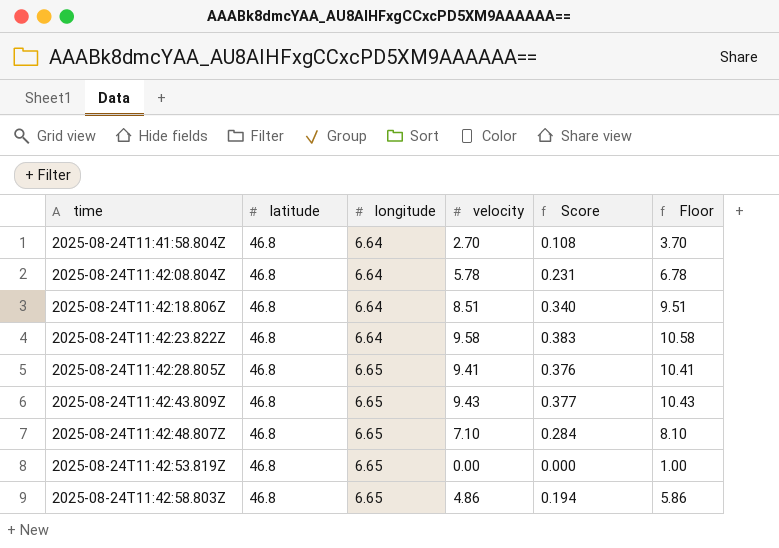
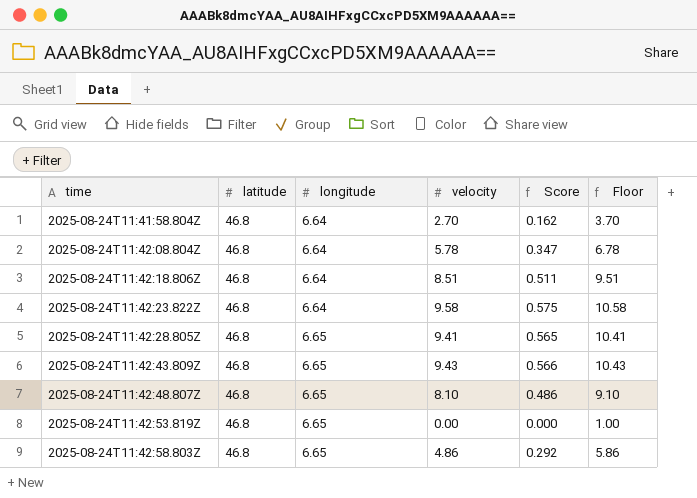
column Score | formula: [velocity] * 0.04 -> [velocity] * 0.06
2025-08-24T11:42:48.807Z | velocity: 7.10 -> 8.10
2025-08-24T11:42:48.807Z | Floor: 8.10 -> 9.10

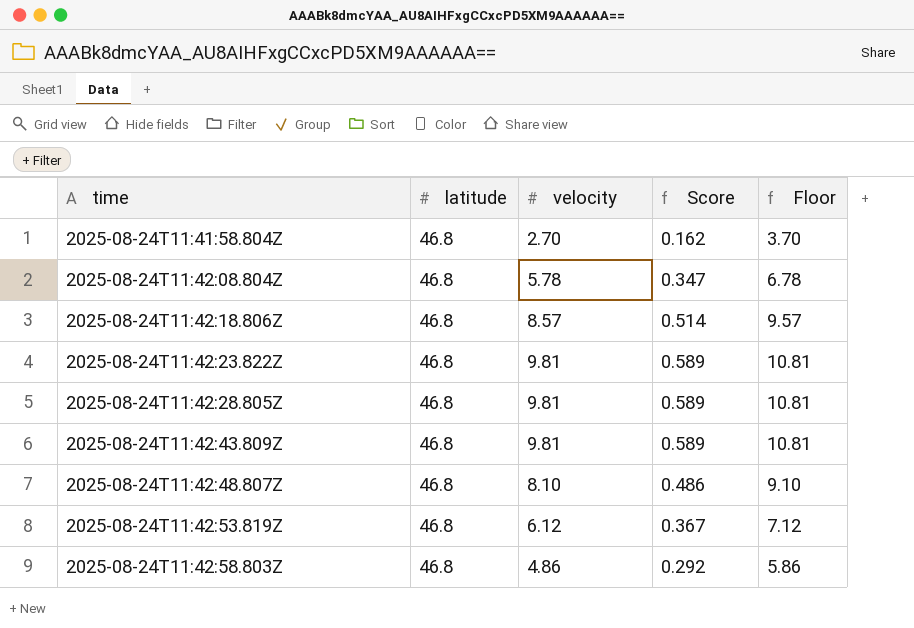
column longitude | position: 3 -> none
2025-08-24T11:42:18.806Z | velocity: 8.51 -> 8.57
2025-08-24T11:42:18.806Z | Score: 0.511 -> 0.514
2025-08-24T11:42:18.806Z | Floor: 9.51 -> 9.57
2025-08-24T11:42:23.822Z | velocity: 9.58 -> 9.81
2025-08-24T11:42:23.822Z | Score: 0.575 -> 0.589
2025-08-24T11:42:23.822Z | Floor: 10.58 -> 10.81
2025-08-24T11:42:28.805Z | velocity: 9.41 -> 9.81
2025-08-24T11:42:28.805Z | Score: 0.565 -> 0.589
2025-08-24T11:42:28.805Z | Floor: 10.41 -> 10.81
2025-08-24T11:42:43.809Z | velocity: 9.43 -> 9.81
2025-08-24T11:42:43.809Z | Score: 0.566 -> 0.589
2025-08-24T11:42:43.809Z | Floor: 10.43 -> 10.81
2025-08-24T11:42:53.819Z | velocity: 0.00 -> 6.12
2025-08-24T11:42:53.819Z | Score: 0.000 -> 0.367
2025-08-24T11:42:53.819Z | Floor: 1.00 -> 7.12

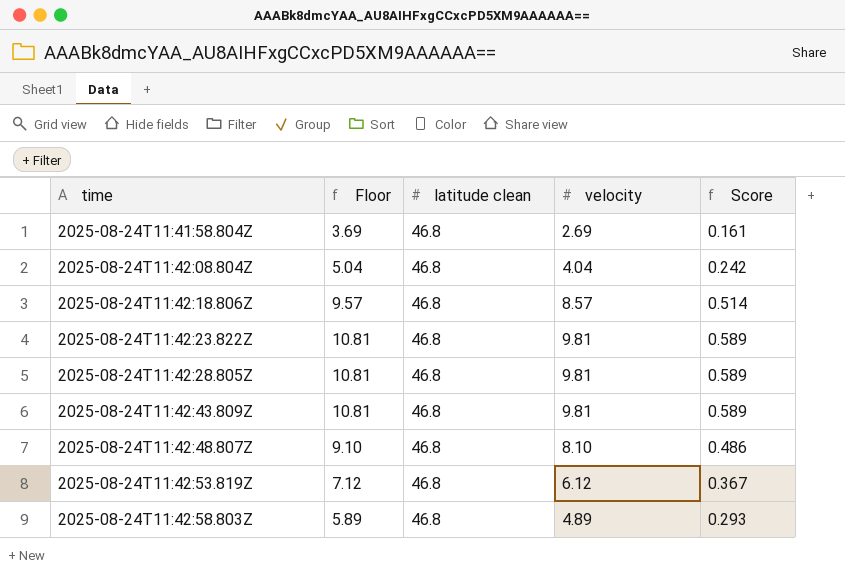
column Floor | position: 5 -> 2
column name: latitude -> latitude clean
2025-08-24T11:41:58.804Z | Floor: 3.70 -> 3.69
2025-08-24T11:41:58.804Z | velocity: 2.70 -> 2.69
2025-08-24T11:41:58.804Z | Score: 0.162 -> 0.161
2025-08-24T11:42:08.804Z | Floor: 6.78 -> 5.04
2025-08-24T11:42:08.804Z | velocity: 5.78 -> 4.04
2025-08-24T11:42:08.804Z | Score: 0.347 -> 0.242
2025-08-24T11:42:58.803Z | Floor: 5.86 -> 5.89
2025-08-24T11:42:58.803Z | velocity: 4.86 -> 4.89
2025-08-24T11:42:58.803Z | Score: 0.292 -> 0.293

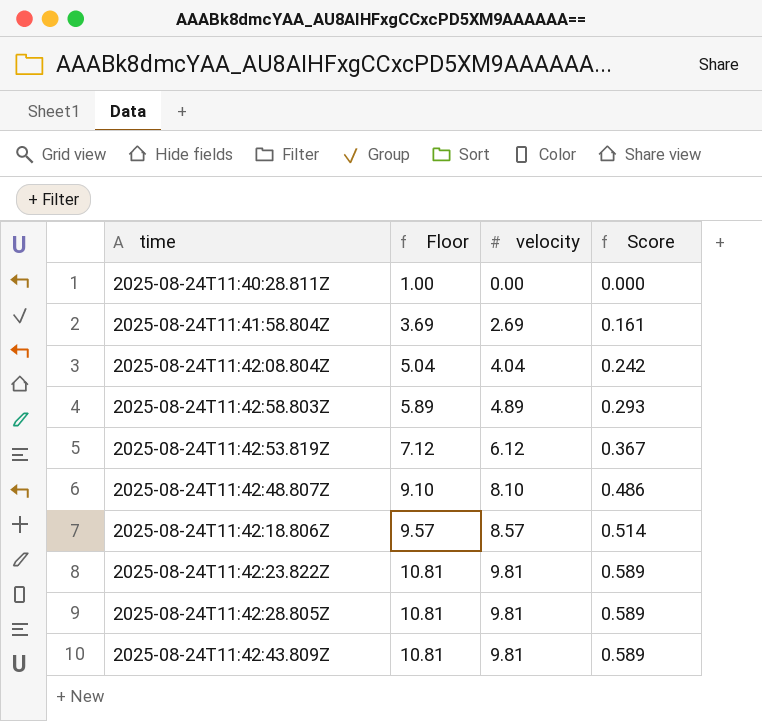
row order: time ascending -> Floor ascending
column latitude clean | position: 3 -> none
row 2025-08-24T11:40:28.811Z: none -> 1.00 | 0.00 | 0.000

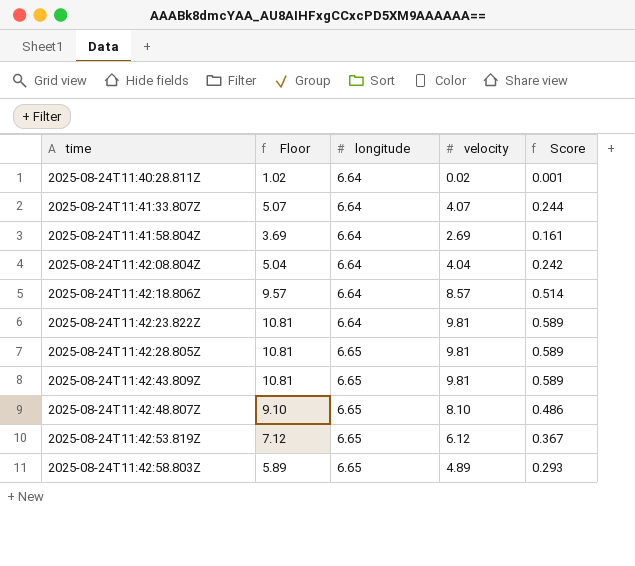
row order: Floor ascending -> time ascending
column longitude | position: none -> 3
2025-08-24T11:40:28.811Z | Floor: 1.00 -> 1.02
2025-08-24T11:40:28.811Z | velocity: 0.00 -> 0.02
2025-08-24T11:40:28.811Z | Score: 0.000 -> 0.001
row 2025-08-24T11:41:33.807Z: none -> 5.07 | 6.64 | 4.07 | 0.244

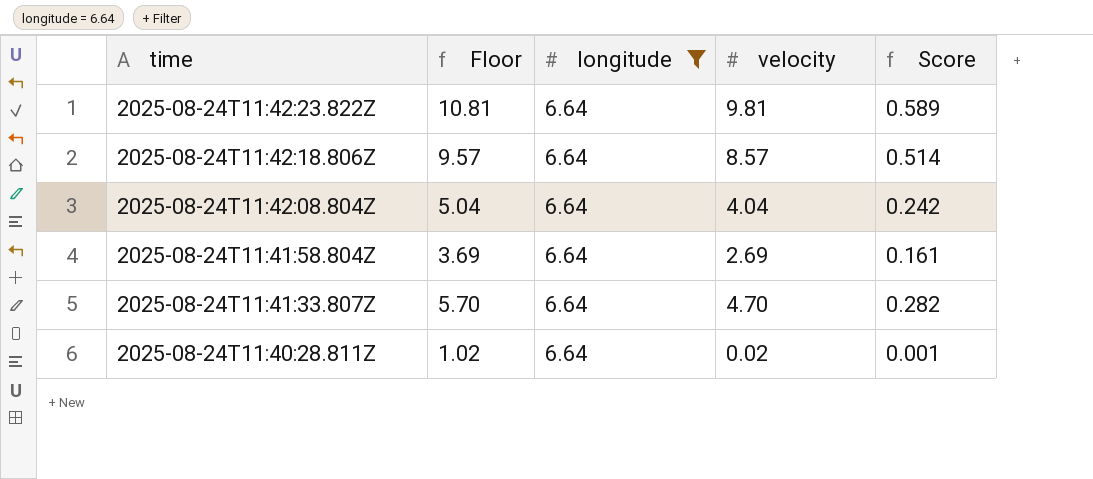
filter: none -> longitude = 6.64
row order: time ascending -> time descending
2025-08-24T11:41:33.807Z | Floor: 5.07 -> 5.70
2025-08-24T11:41:33.807Z | velocity: 4.07 -> 4.70
2025-08-24T11:41:33.807Z | Score: 0.244 -> 0.282

